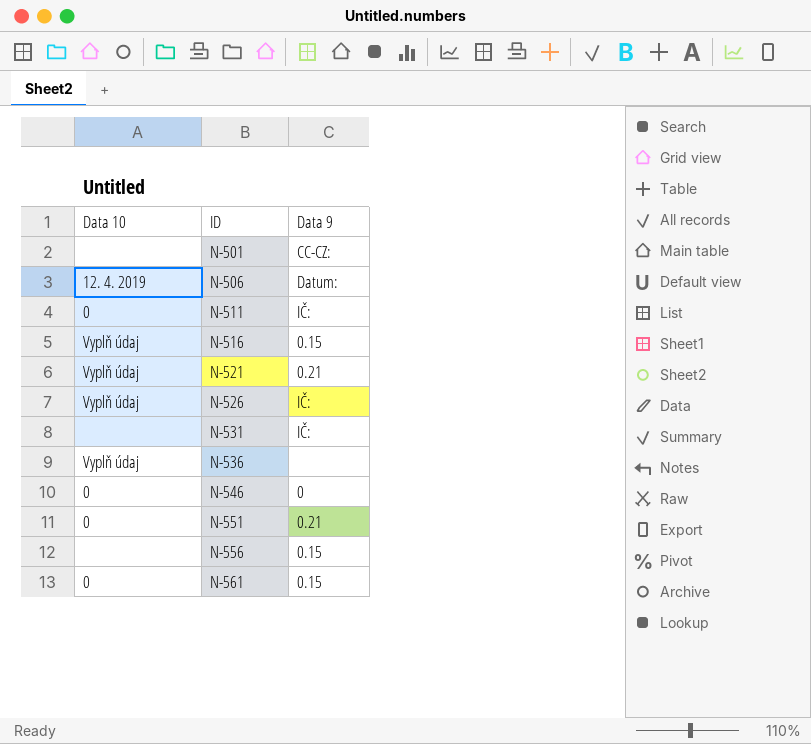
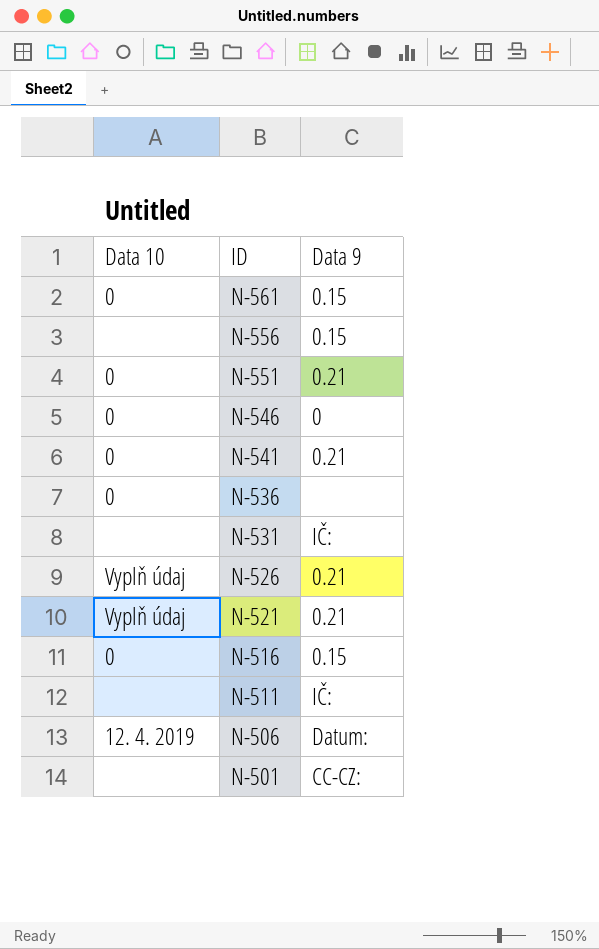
row order: ID ascending -> ID descending
row N-541: none -> 0 | 0.21
N-536 | Data 10: Vyplň údaj -> 0
N-526 | Data 9: IČ: -> 0.21
N-516 | Data 10: Vyplň údaj -> 0
N-511 | Data 10: 0 -> none

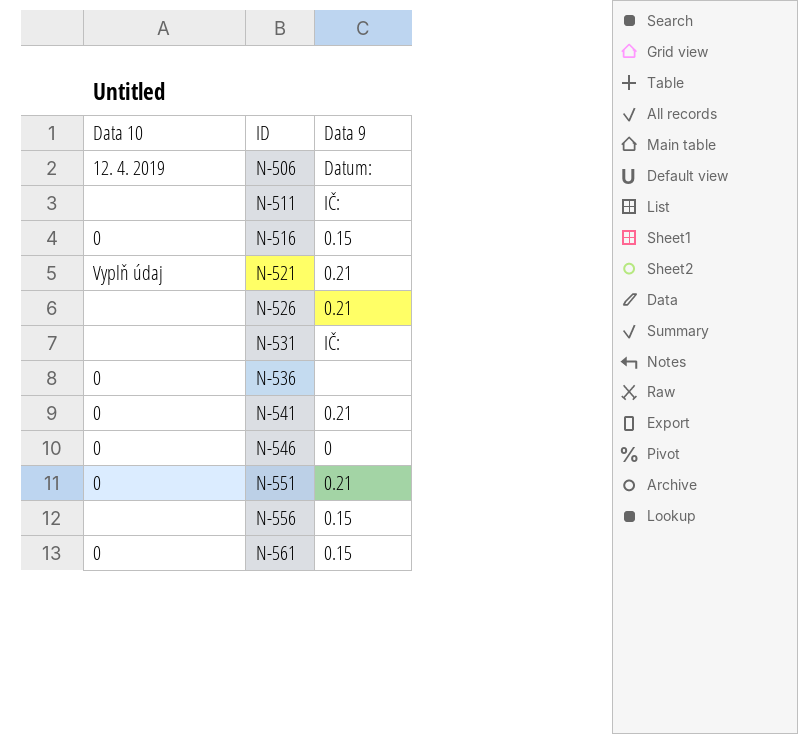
row order: ID descending -> ID ascending
row N-501: none | CC-CZ: -> none
N-526 | Data 10: Vyplň údaj -> none

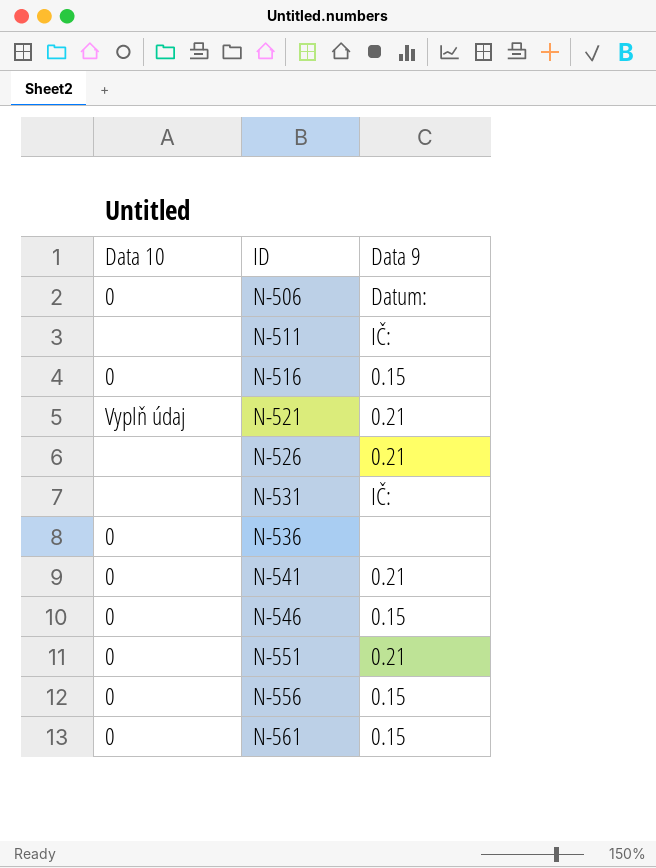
N-506 | Data 10: 12. 4. 2019 -> 0
N-546 | Data 9: 0 -> 0.15
N-556 | Data 10: none -> 0

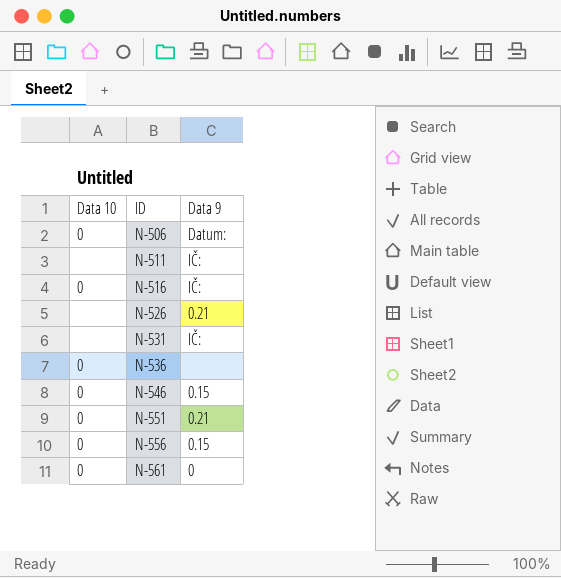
row N-521: Vyplň údaj | 0.21 -> none
row N-541: 0 | 0.21 -> none
N-516 | Data 9: 0.15 -> IČ:
N-561 | Data 9: 0.15 -> 0

